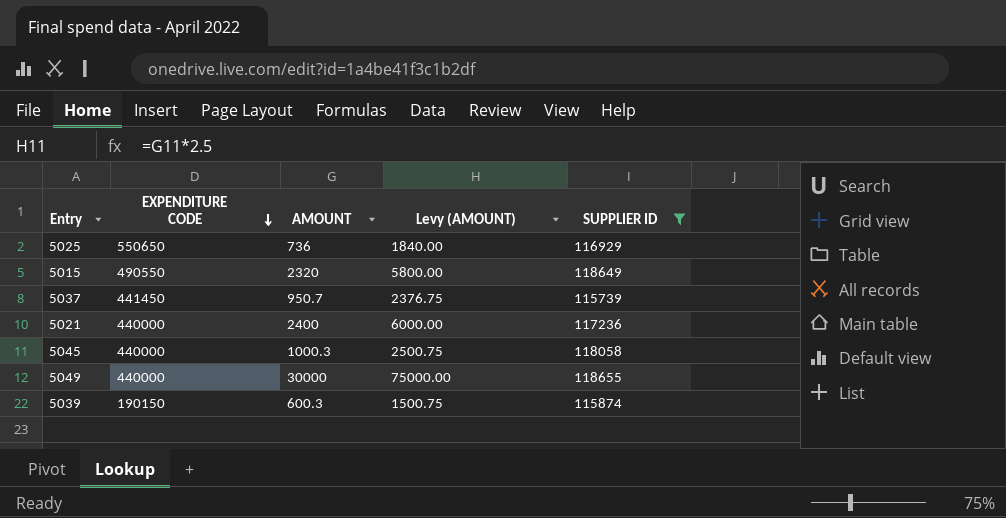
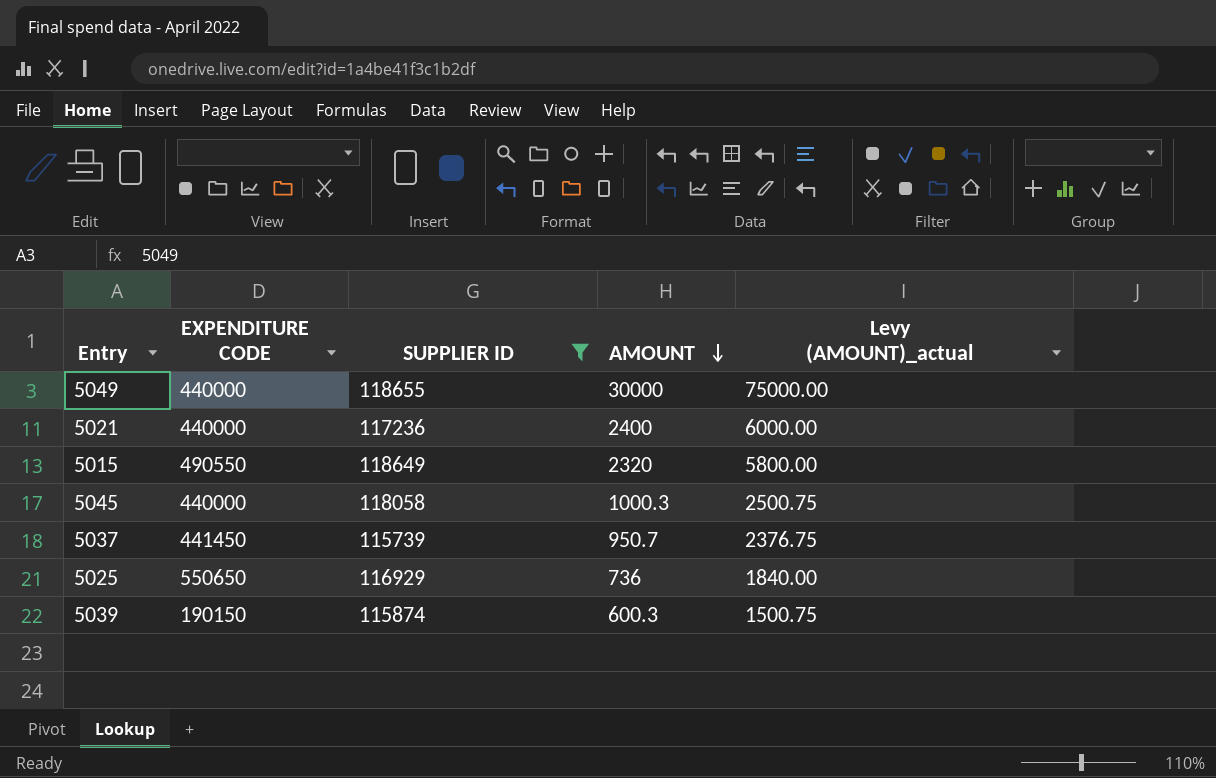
row order: EXPENDITURE CODE descending -> AMOUNT descending
column SUPPLIER ID | position: 5 -> 3
column name: Levy (AMOUNT) -> Levy (AMOUNT)_actual

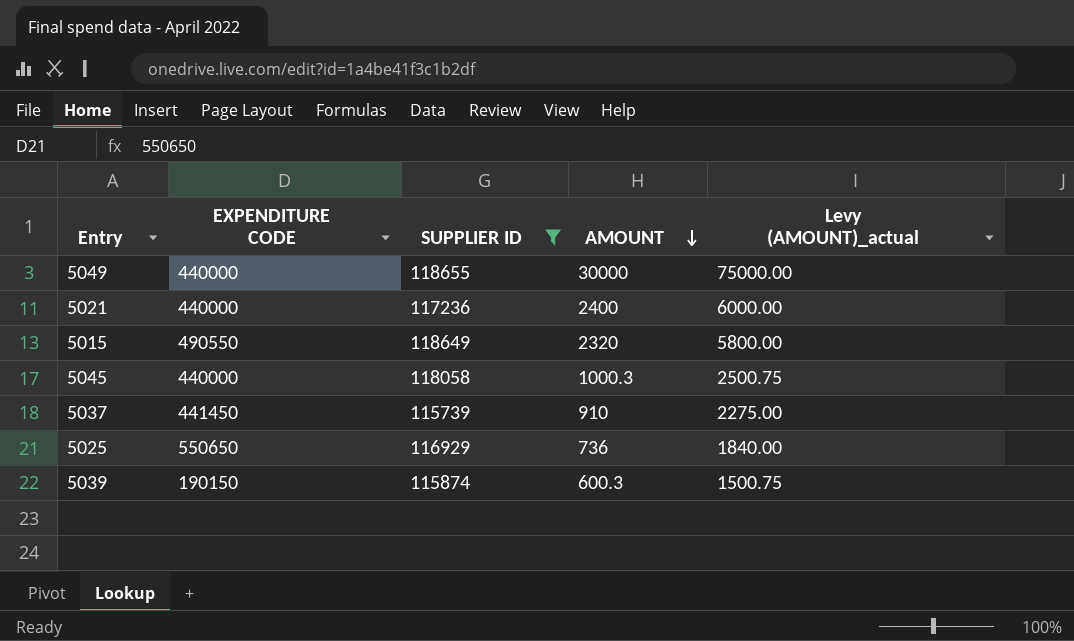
5037 | AMOUNT: 950.7 -> 910
5037 | Levy (AMOUNT)_actual: 2376.75 -> 2275.00

